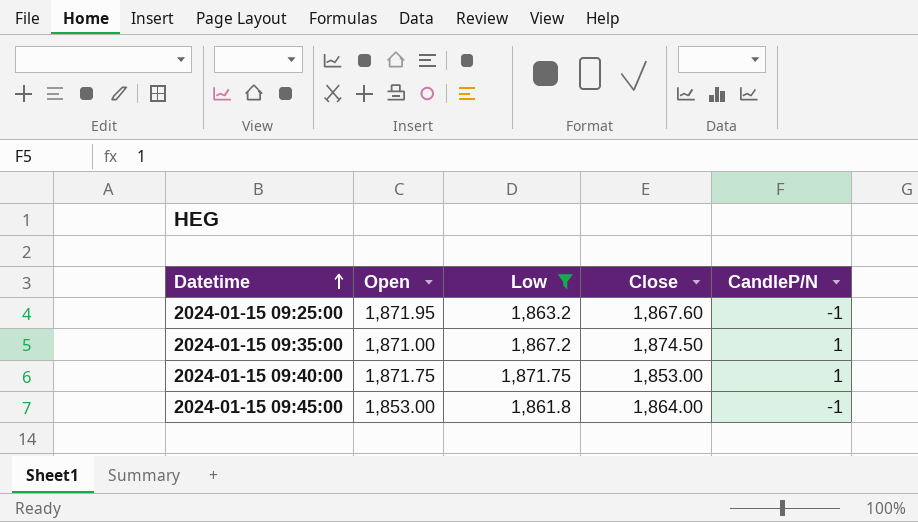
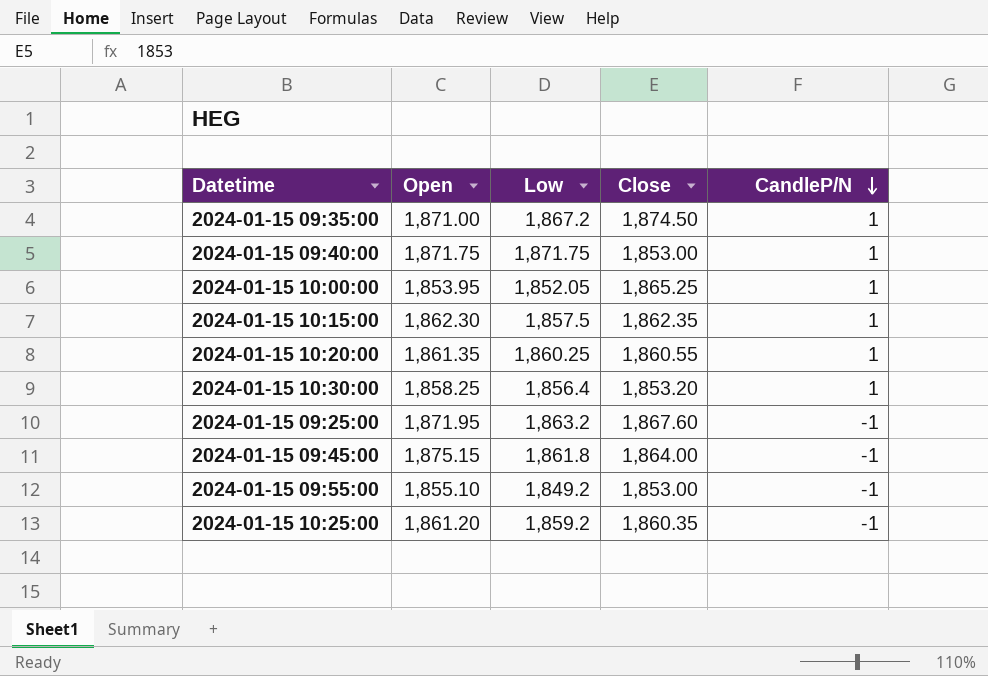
filter: Low >= 1,861.8 -> none
row order: Datetime ascending -> CandleP/N descending
2024-01-15 09:45:00 | Open: 1,853.00 -> 1,875.15

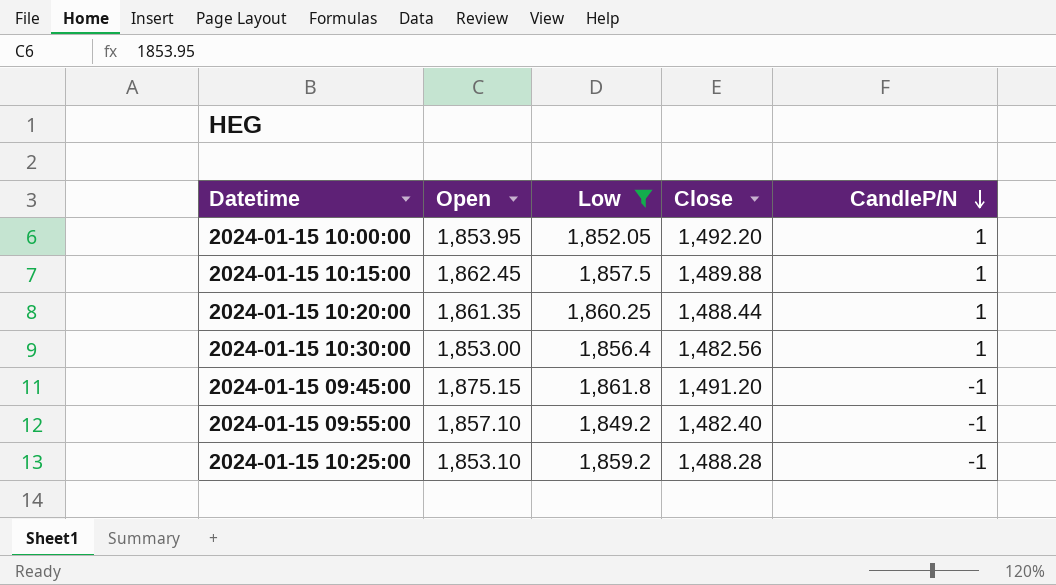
filter: none -> Low <= 1,861.8
2024-01-15 10:00:00 | Close: 1,865.25 -> 1,492.20
2024-01-15 10:15:00 | Open: 1,862.30 -> 1,862.45
2024-01-15 10:15:00 | Close: 1,862.35 -> 1,489.88
2024-01-15 10:20:00 | Close: 1,860.55 -> 1,488.44
2024-01-15 10:30:00 | Open: 1,858.25 -> 1,853.00
2024-01-15 10:30:00 | Close: 1,853.20 -> 1,482.56
2024-01-15 09:45:00 | Close: 1,864.00 -> 1,491.20
2024-01-15 09:55:00 | Open: 1,855.10 -> 1,857.10
2024-01-15 09:55:00 | Close: 1,853.00 -> 1,482.40
2024-01-15 10:25:00 | Open: 1,861.20 -> 1,853.10
2024-01-15 10:25:00 | Close: 1,860.35 -> 1,488.28

